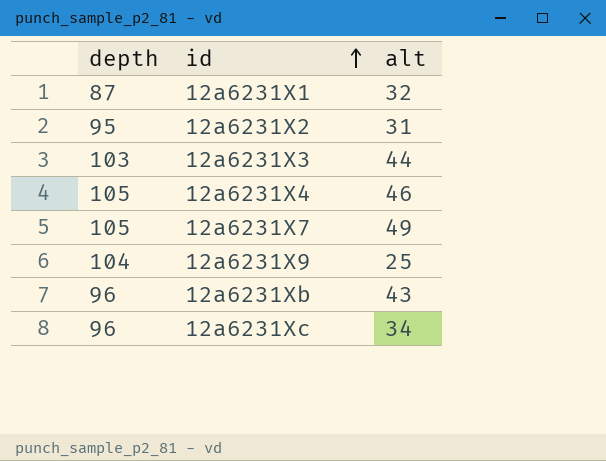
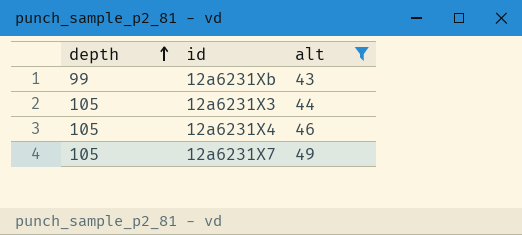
filter: none -> alt >= 43
row order: id ascending -> depth ascending
12a6231Xb | depth: 96 -> 99
12a6231X3 | depth: 103 -> 105

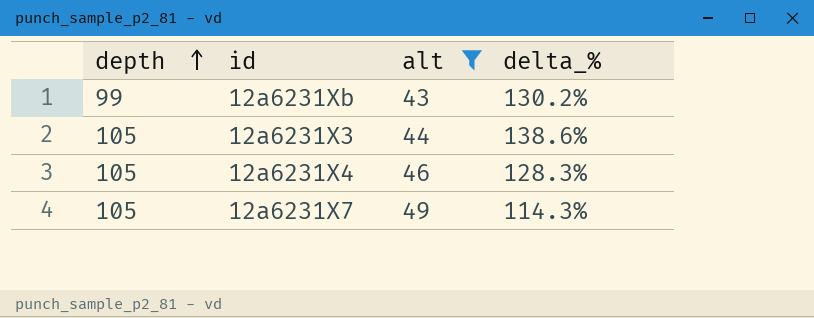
column delta_% | formula: none -> ([depth] - [alt]) / [alt]

